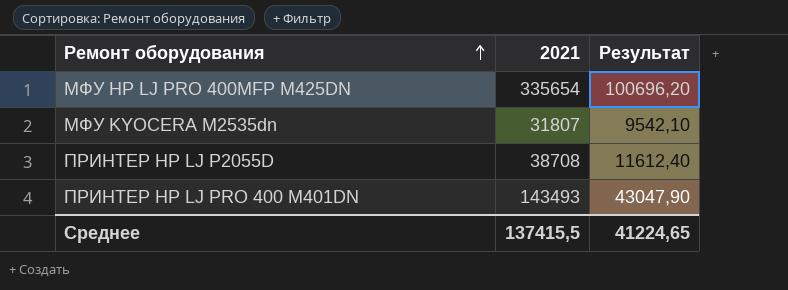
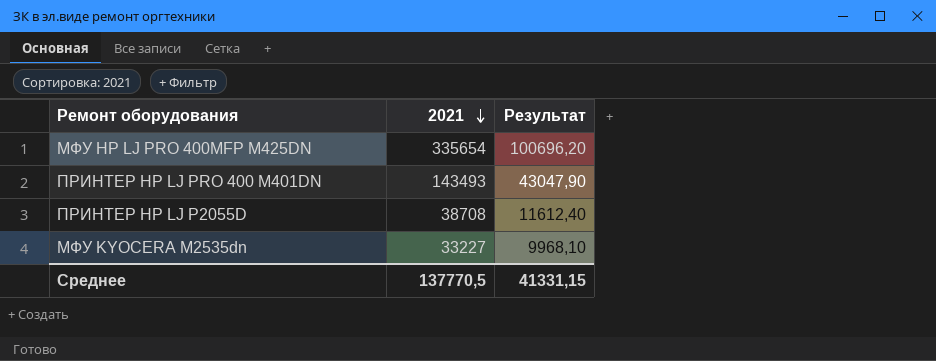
row order: Ремонт оборудования ascending -> 2021 descending
МФУ KYOCERA M2535dn | 2021: 31807 -> 33227
МФУ KYOCERA M2535dn | Результат: 9542,10 -> 9968,10
Среднее | 2021: 137415,5 -> 137770,5
Среднее | Результат: 41224,65 -> 41331,15

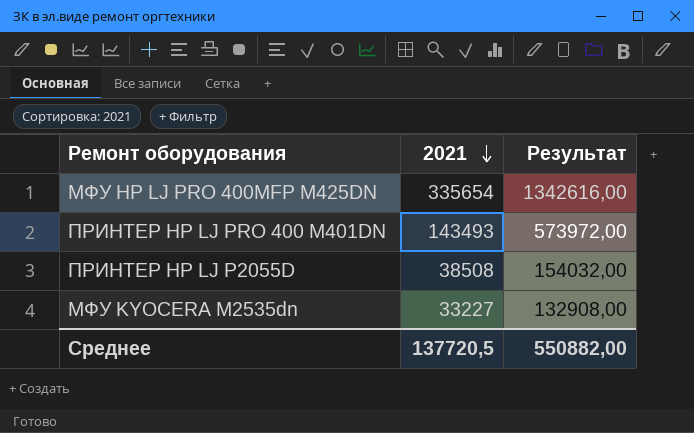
column Результат | formula: [2021] * 0,3 -> [2021] * 4
ПРИНТЕР HP LJ P2055D | 2021: 38708 -> 38508
Среднее | 2021: 137770,5 -> 137720,5
Среднее | Результат: 41331,15 -> 550882,00

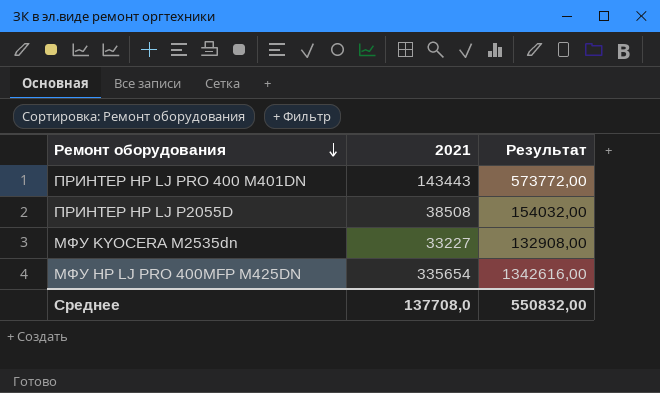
row order: 2021 descending -> Ремонт оборудования descending
ПРИНТЕР HP LJ PRO 400 M401DN | 2021: 143493 -> 143443
ПРИНТЕР HP LJ PRO 400 M401DN | Результат: 573972,00 -> 573772,00
Среднее | 2021: 137720,5 -> 137708,0
Среднее | Результат: 550882,00 -> 550832,00

